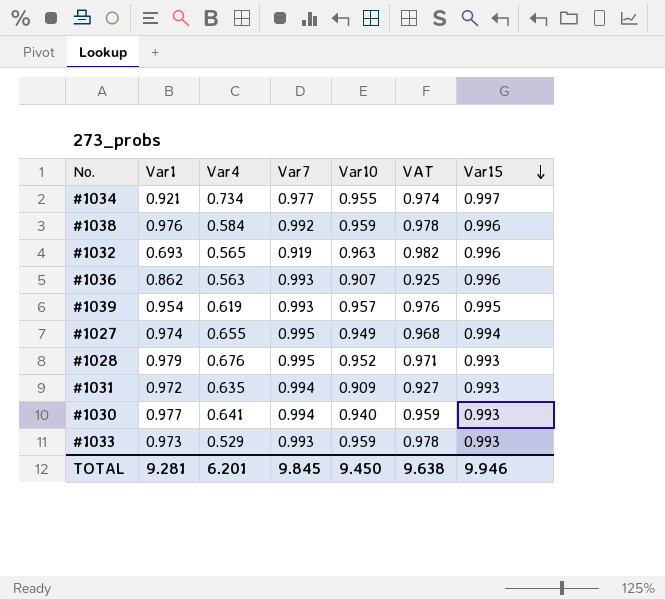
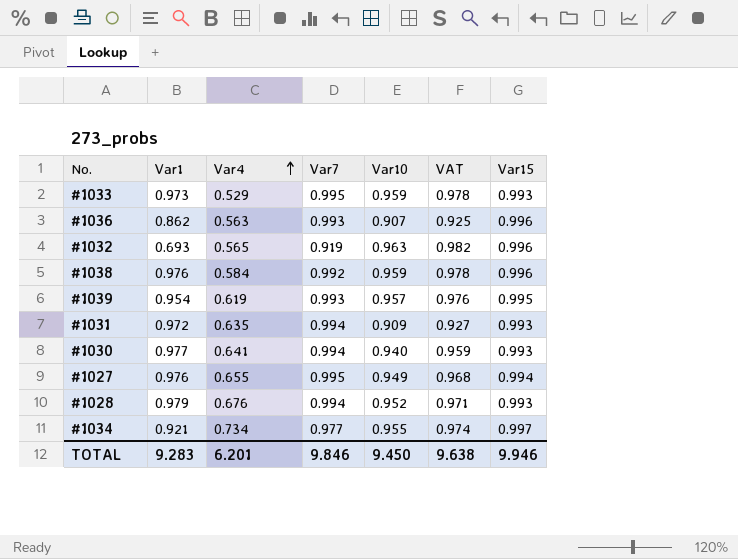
row order: Var15 descending -> Var4 ascending
#1033 | Var7: 0.993 -> 0.995
#1027 | Var1: 0.974 -> 0.976
#1028 | Var7: 0.995 -> 0.994
TOTAL | Var1: 9.281 -> 9.283
TOTAL | Var7: 9.845 -> 9.846

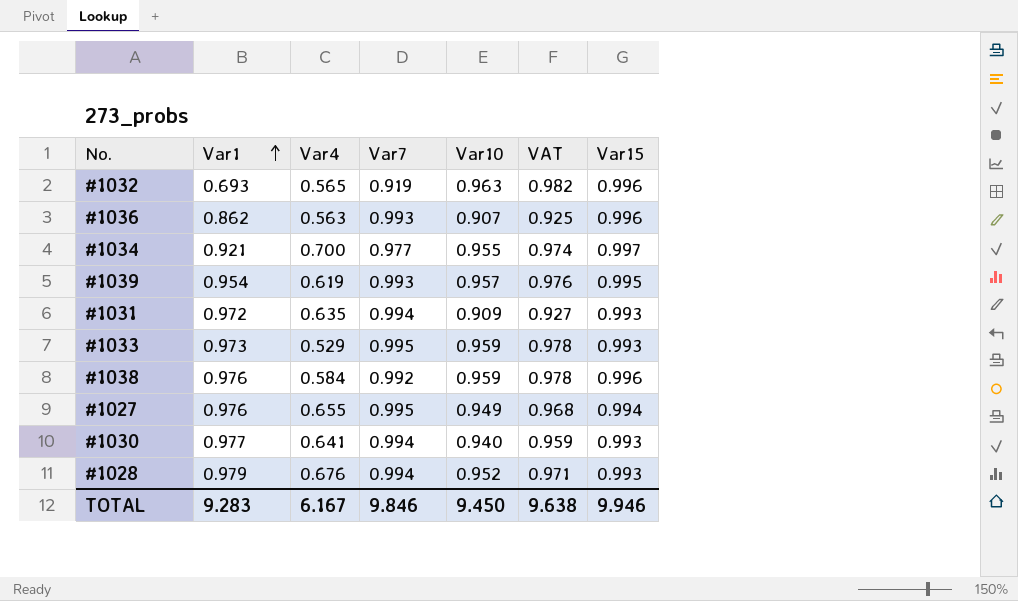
row order: Var4 ascending -> Var1 ascending
#1034 | Var4: 0.734 -> 0.700
TOTAL | Var4: 6.201 -> 6.167

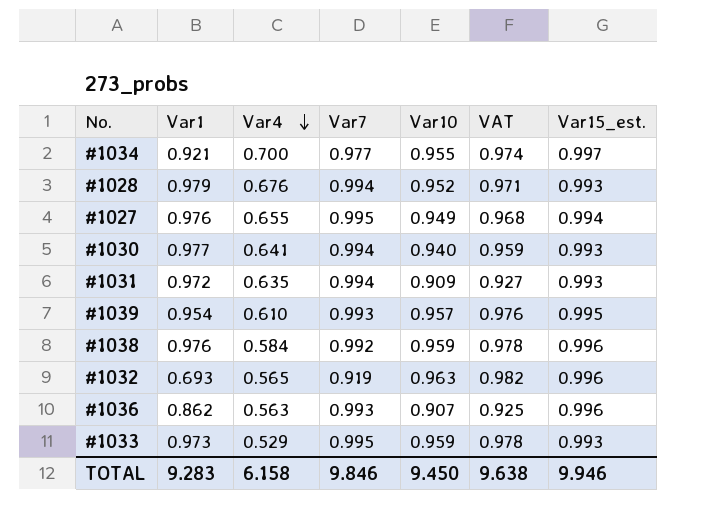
row order: Var1 ascending -> Var4 descending
column name: Var15 -> Var15_est.
#1039 | Var4: 0.619 -> 0.610
TOTAL | Var4: 6.167 -> 6.158

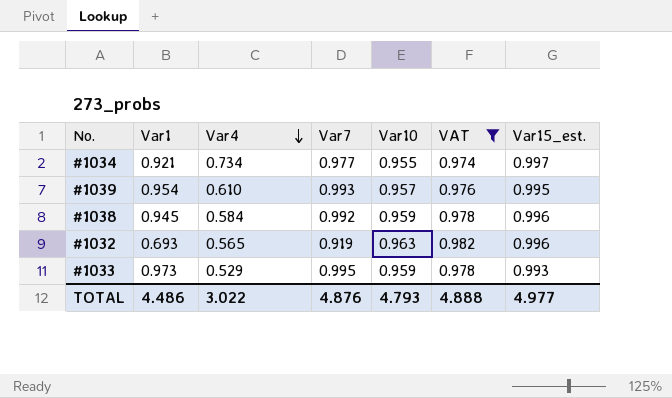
filter: none -> VAT >= 0.974
#1034 | Var4: 0.700 -> 0.734
#1038 | Var1: 0.976 -> 0.945
TOTAL | Var1: 9.283 -> 4.486
TOTAL | Var4: 6.158 -> 3.022
TOTAL | Var7: 9.846 -> 4.876
TOTAL | Var10: 9.450 -> 4.793
TOTAL | VAT: 9.638 -> 4.888
TOTAL | Var15_est.: 9.946 -> 4.977

